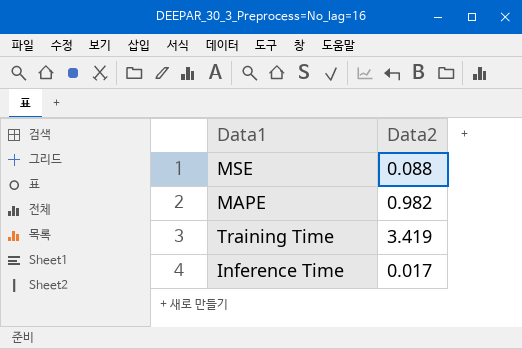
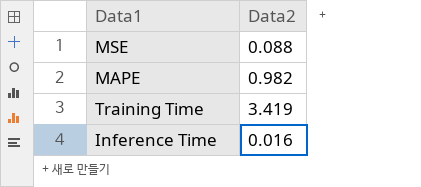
Inference Time | Data2: 0.017 -> 0.016

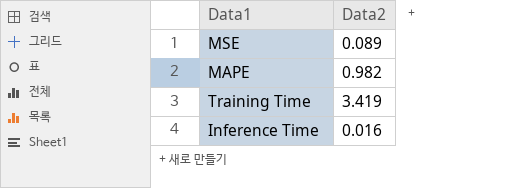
MSE | Data2: 0.088 -> 0.089

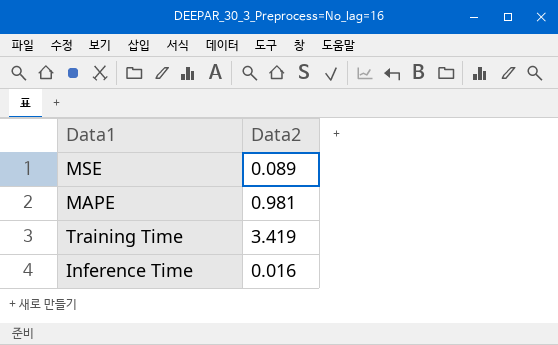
MAPE | Data2: 0.982 -> 0.981

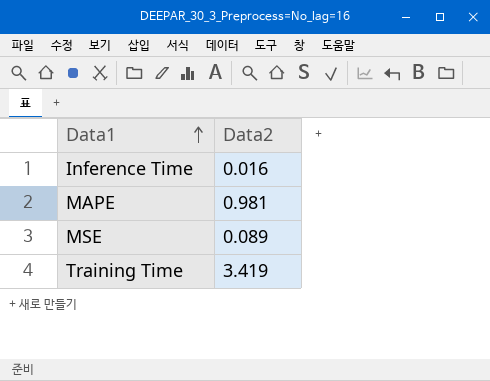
row order: none -> Data1 ascending

